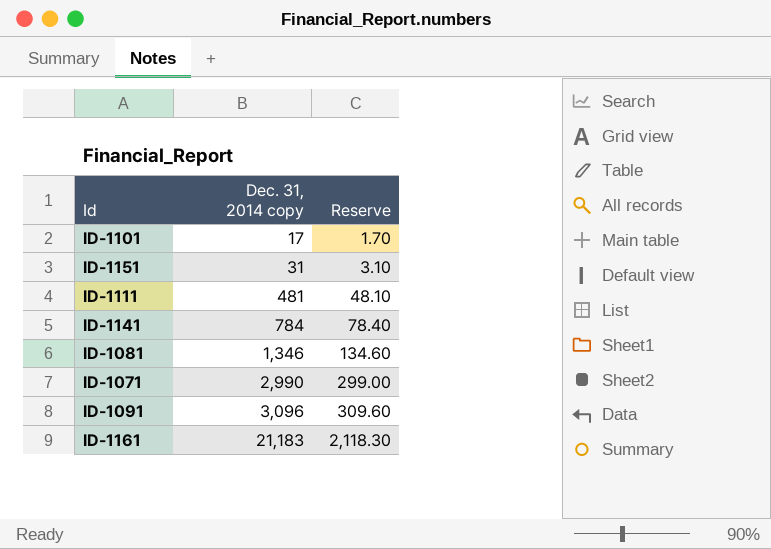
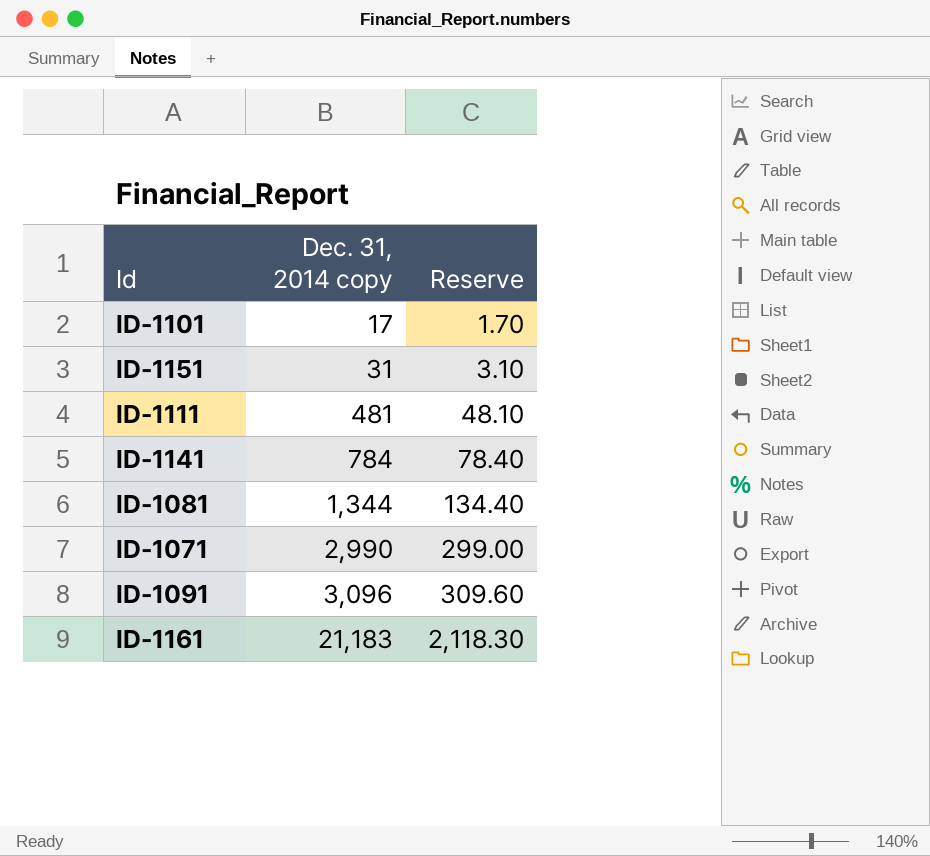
ID-1081 | Dec. 31, 2014 copy: 1,346 -> 1,344
ID-1081 | Reserve: 134.60 -> 134.40

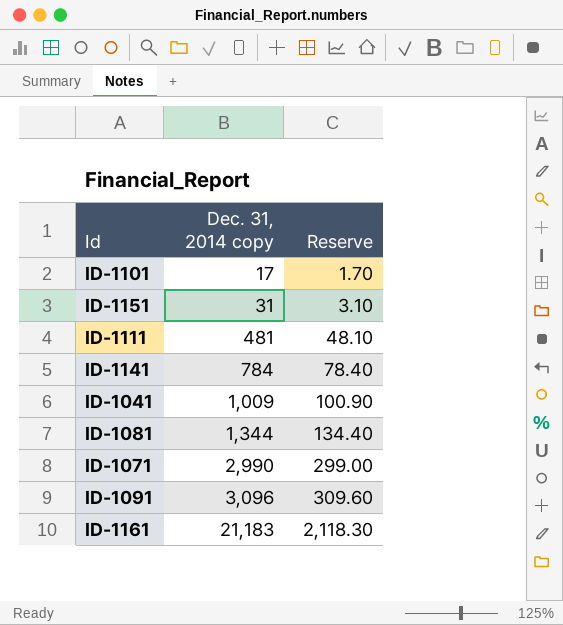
row ID-1041: none -> 1,009 | 100.90

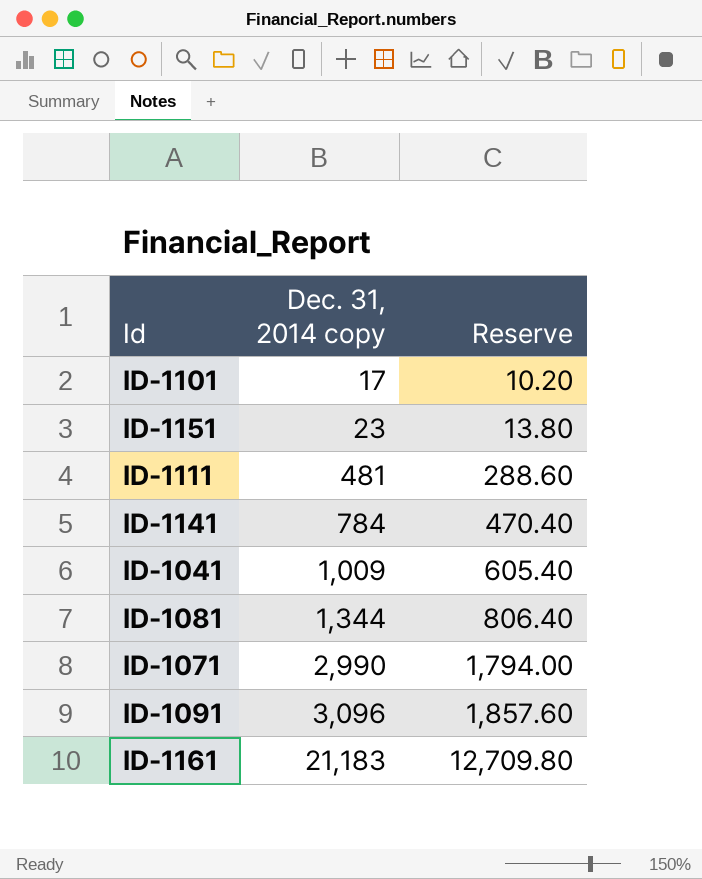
column Reserve | formula: [Dec. 31, 2014 copy] * 0.1 -> [Dec. 31, 2014 copy] * 0.6
ID-1151 | Dec. 31, 2014 copy: 31 -> 23

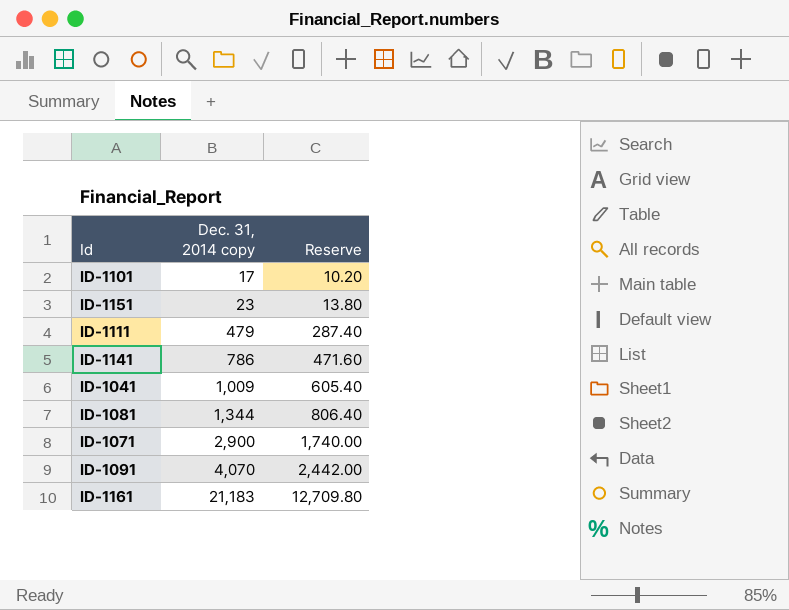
ID-1111 | Dec. 31, 2014 copy: 481 -> 479
ID-1111 | Reserve: 288.60 -> 287.40
ID-1141 | Dec. 31, 2014 copy: 784 -> 786
ID-1141 | Reserve: 470.40 -> 471.60
ID-1071 | Dec. 31, 2014 copy: 2,990 -> 2,900
ID-1071 | Reserve: 1,794.00 -> 1,740.00
ID-1091 | Dec. 31, 2014 copy: 3,096 -> 4,070
ID-1091 | Reserve: 1,857.60 -> 2,442.00

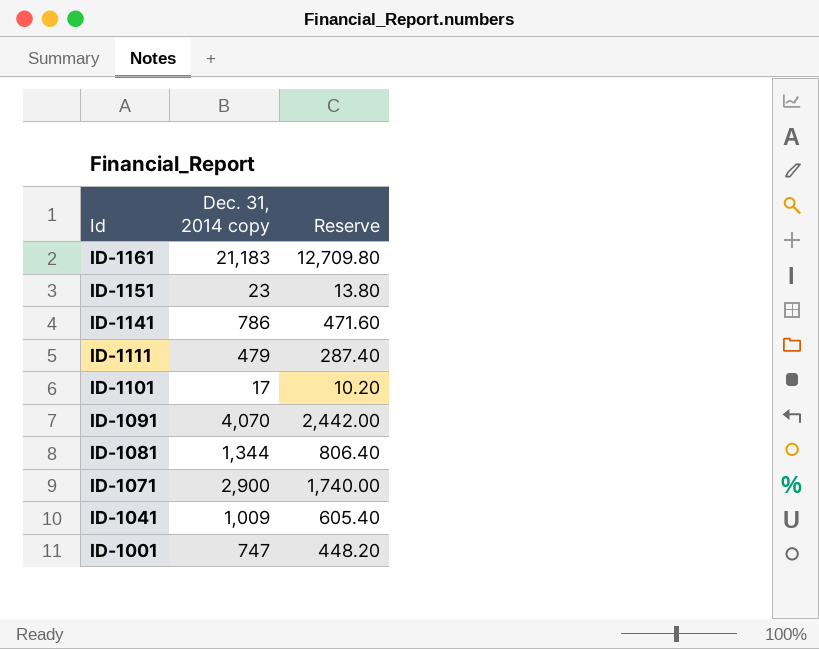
row order: Dec. 31, 2014 copy ascending -> Id descending
row ID-1001: none -> 747 | 448.20

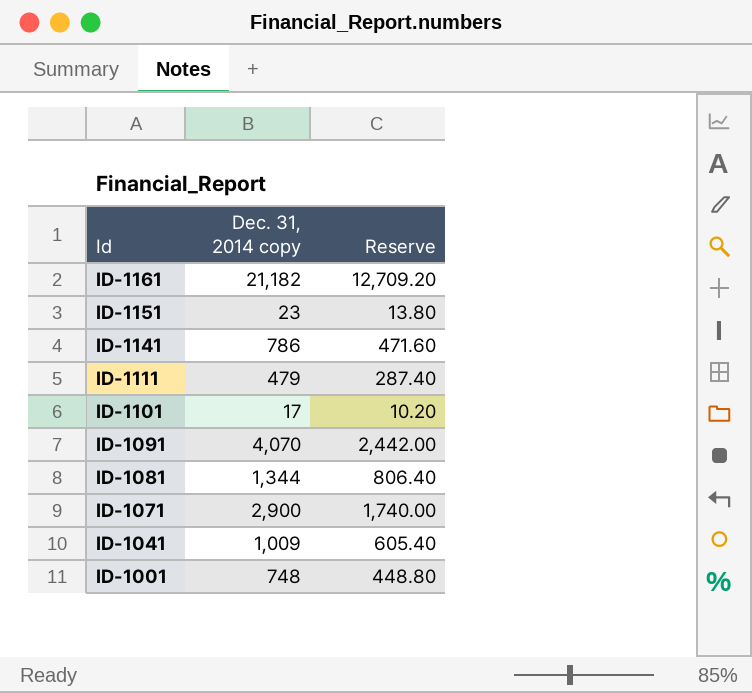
ID-1161 | Dec. 31, 2014 copy: 21,183 -> 21,182
ID-1161 | Reserve: 12,709.80 -> 12,709.20
ID-1001 | Dec. 31, 2014 copy: 747 -> 748
ID-1001 | Reserve: 448.20 -> 448.80

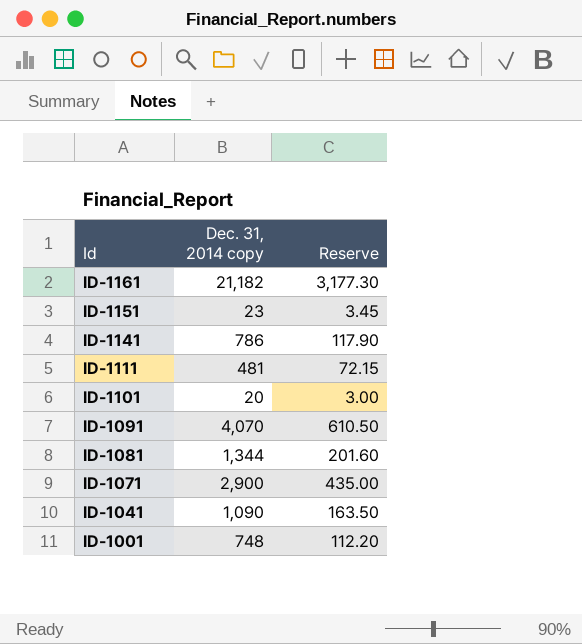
column Reserve | formula: [Dec. 31, 2014 copy] * 0.6 -> [Dec. 31, 2014 copy] * 0.15
ID-1111 | Dec. 31, 2014 copy: 479 -> 481
ID-1101 | Dec. 31, 2014 copy: 17 -> 20
ID-1041 | Dec. 31, 2014 copy: 1,009 -> 1,090

